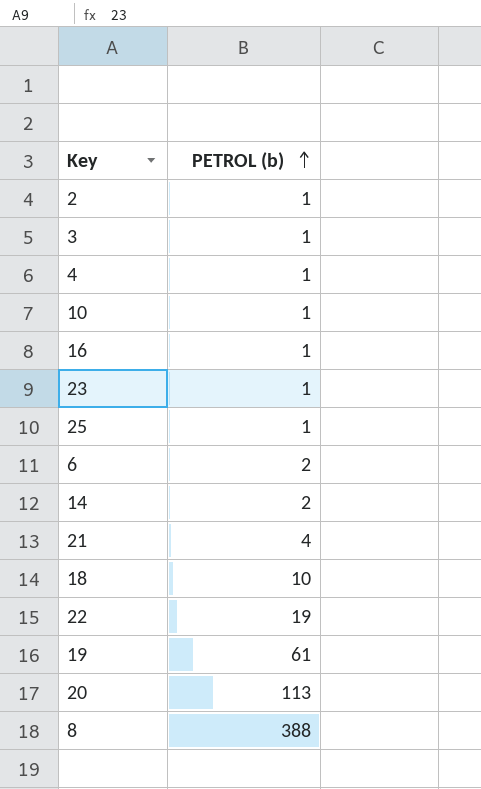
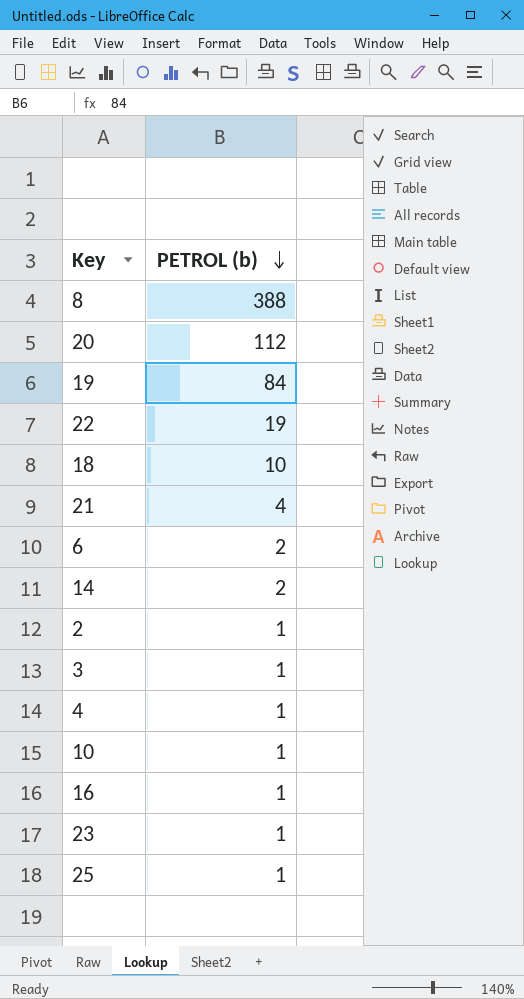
row order: PETROL (b) ascending -> PETROL (b) descending
20 | PETROL (b): 113 -> 112
19 | PETROL (b): 61 -> 84

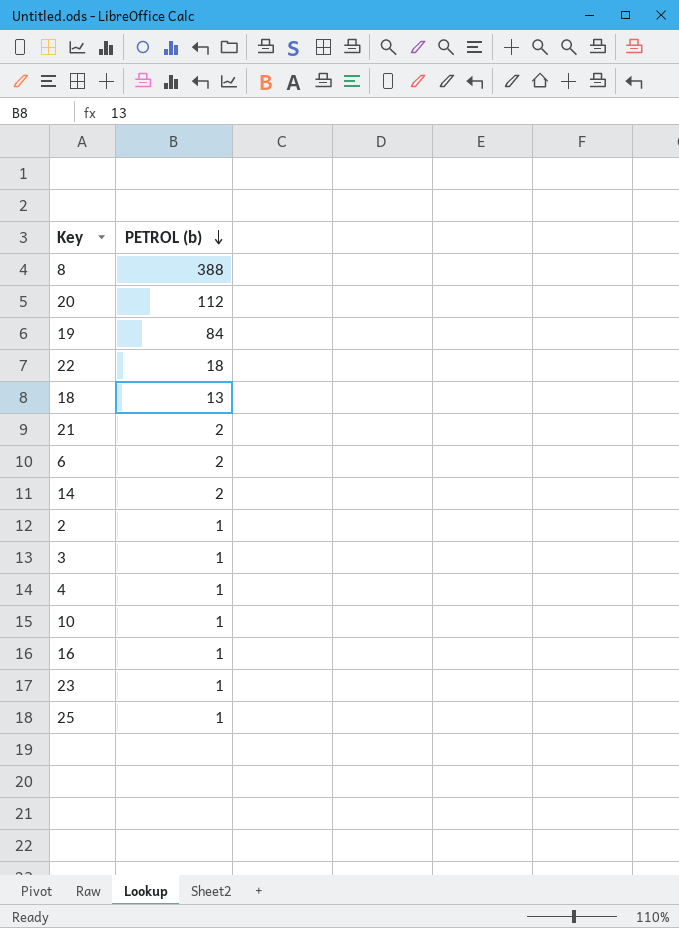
22 | PETROL (b): 19 -> 18
18 | PETROL (b): 10 -> 13
21 | PETROL (b): 4 -> 2

